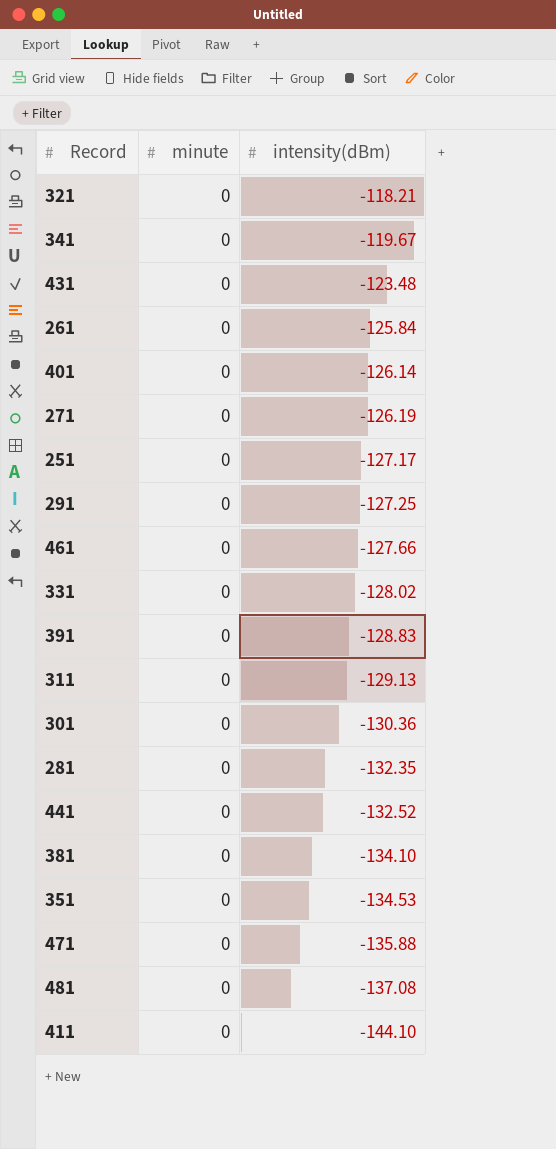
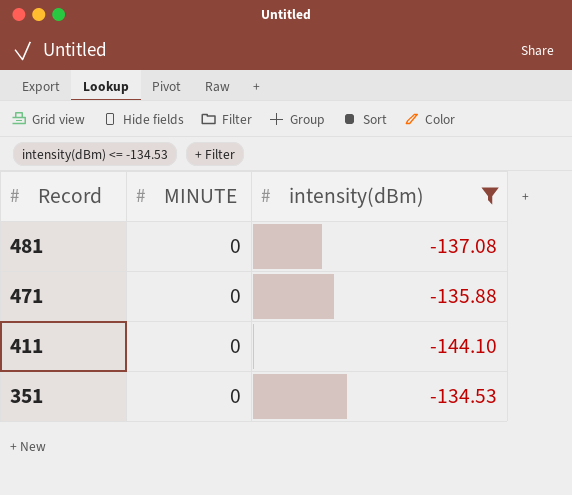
filter: none -> intensity(dBm) <= -134.53
row order: intensity(dBm) descending -> Record descending
column name: minute -> MINUTE

